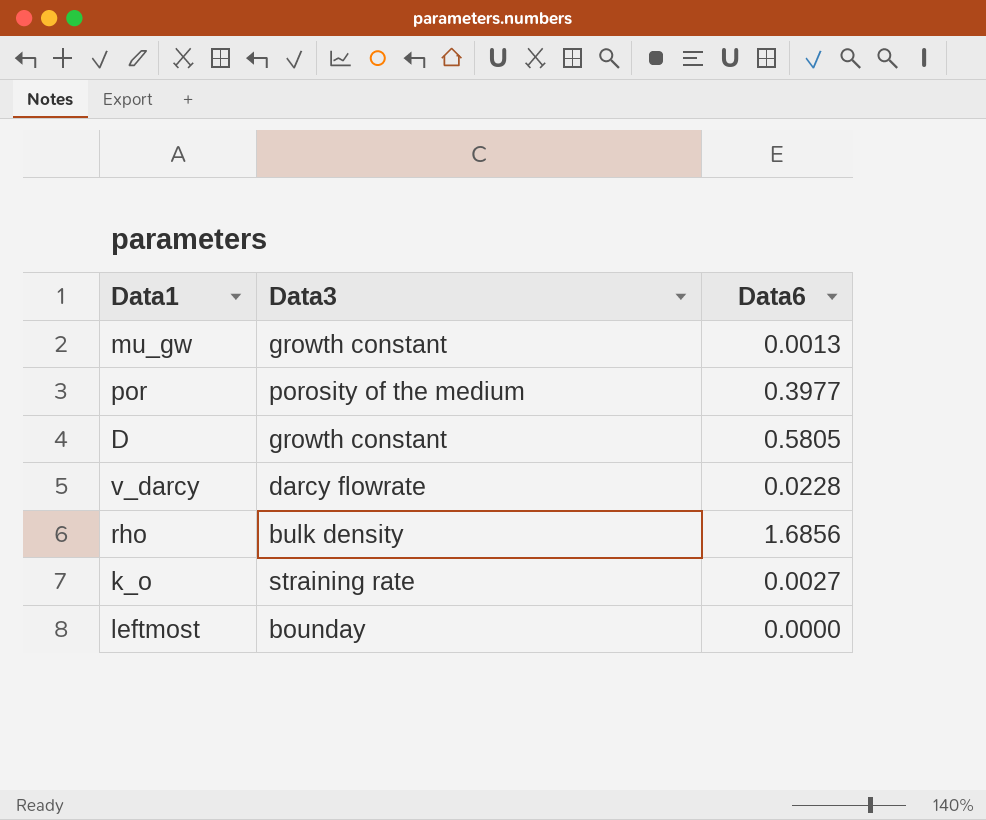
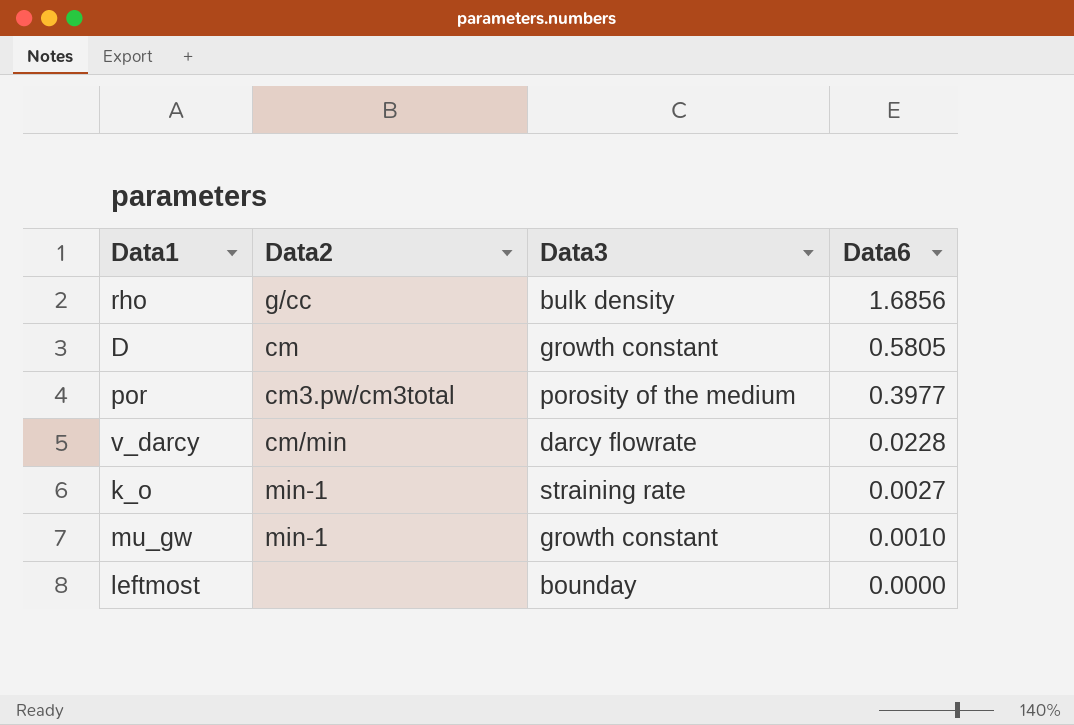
row order: none -> Data6 descending
column Data2 | position: none -> 2
mu_gw | Data6: 0.0013 -> 0.0010

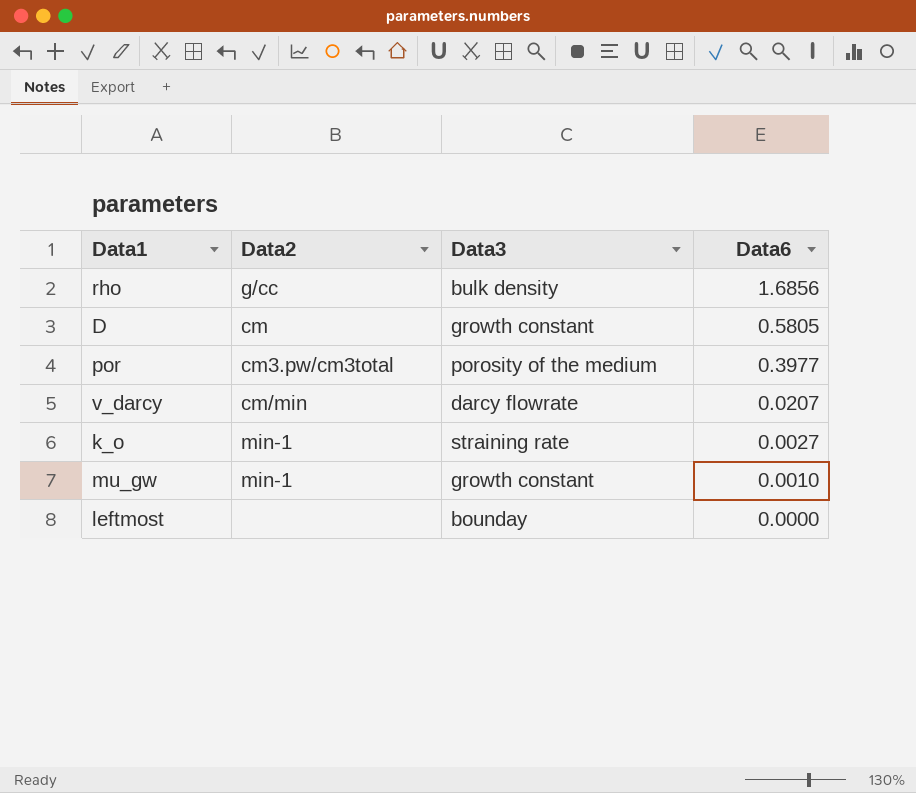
v_darcy | Data6: 0.0228 -> 0.0207

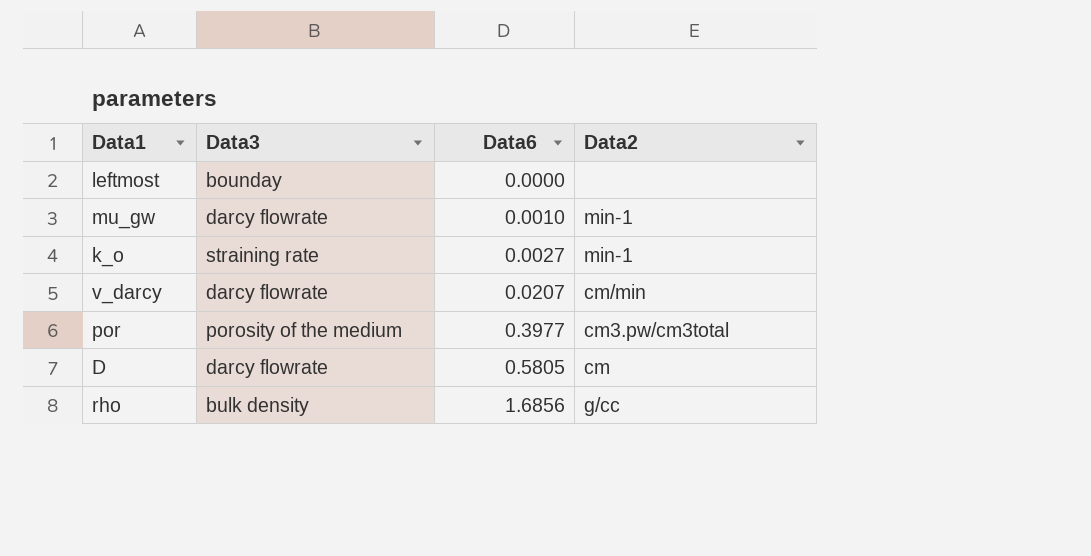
row order: Data6 descending -> Data6 ascending
column Data2 | position: 2 -> 4
mu_gw | Data3: growth constant -> darcy flowrate
D | Data3: growth constant -> darcy flowrate

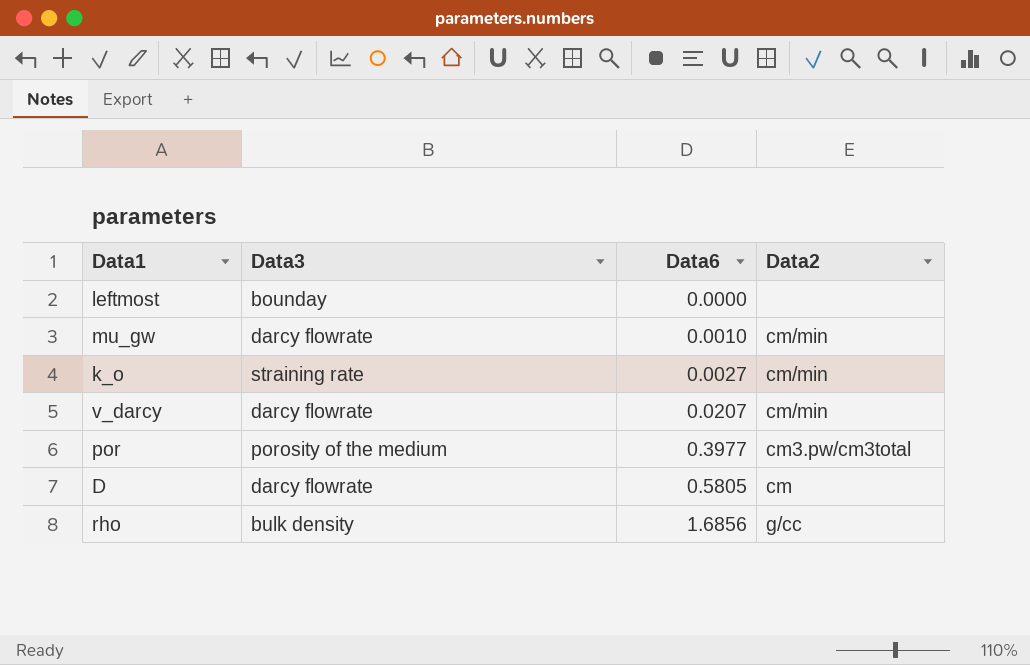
mu_gw | Data2: min-1 -> cm/min
k_o | Data2: min-1 -> cm/min

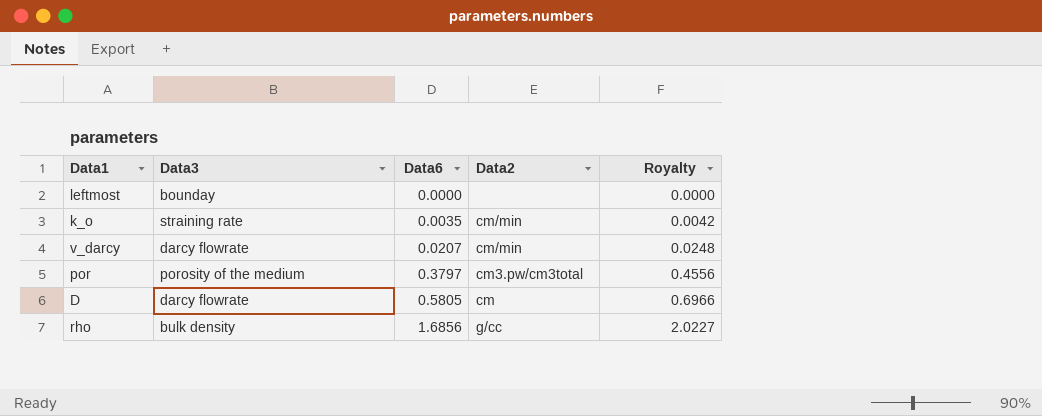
column Royalty | formula: none -> [Data6] * 1.2
row mu_gw: darcy flowrate | 0.0010 | cm/min -> none
k_o | Data6: 0.0027 -> 0.0035
por | Data6: 0.3977 -> 0.3797

